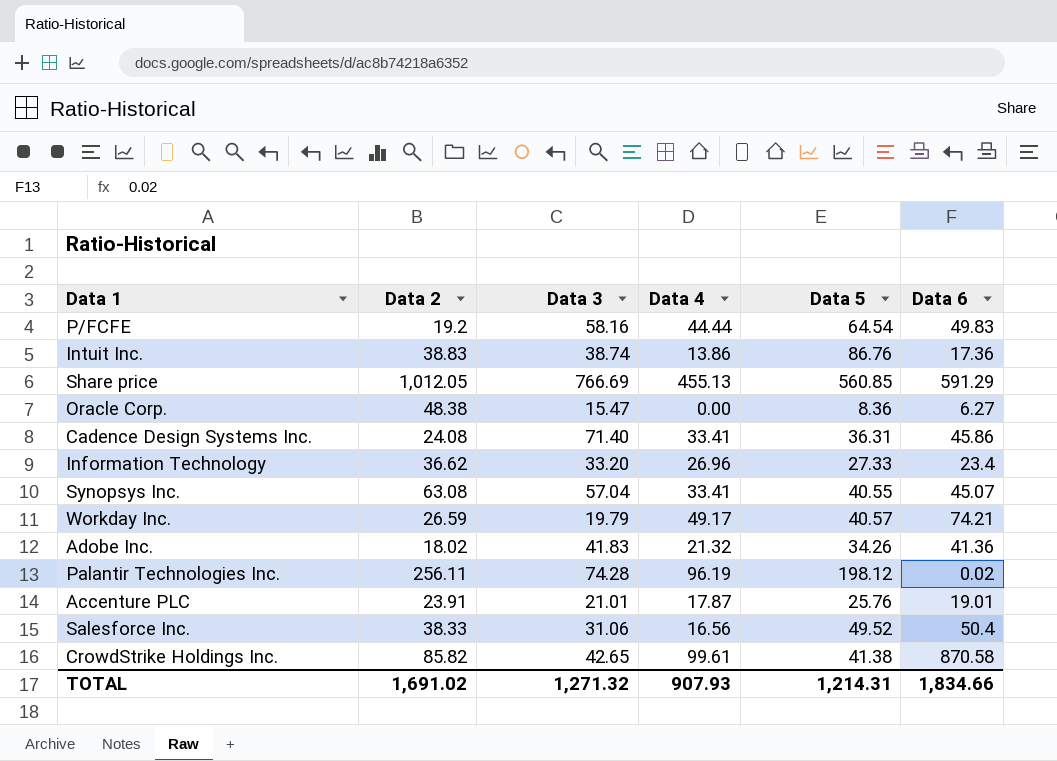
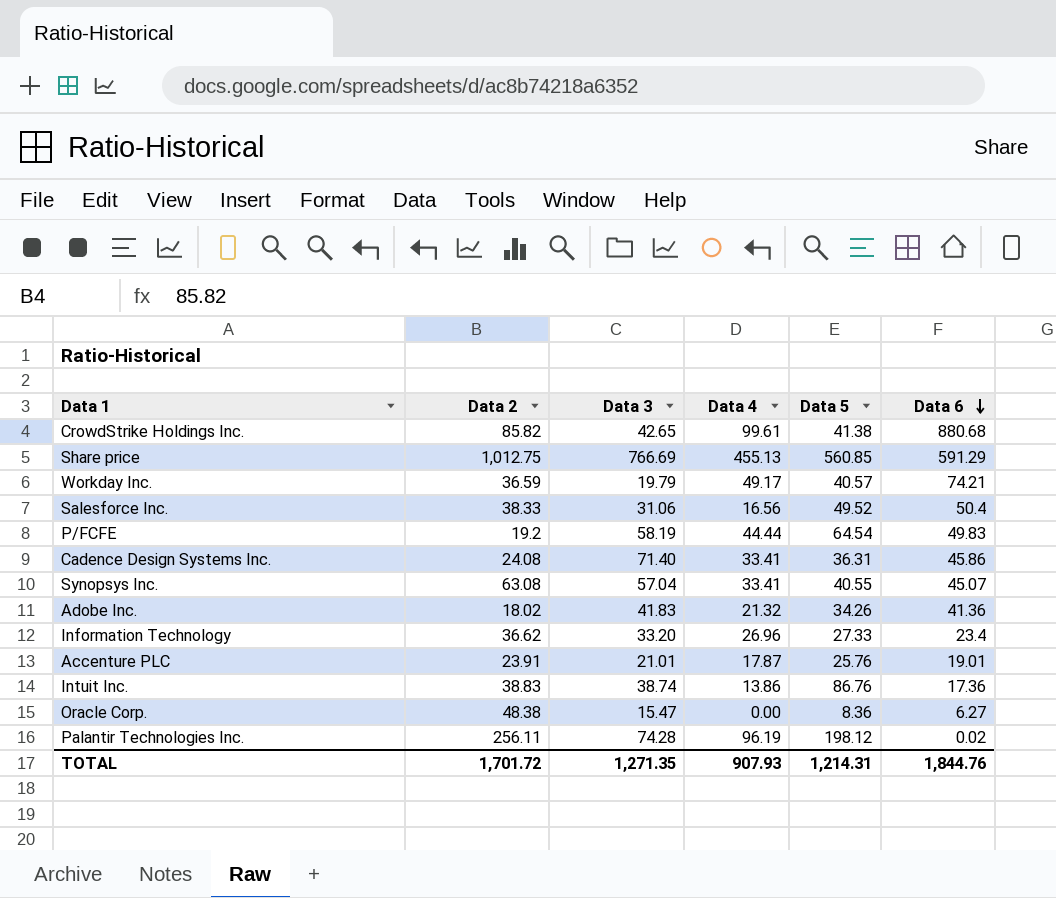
row order: none -> Data 6 descending
CrowdStrike Holdings Inc. | Data 6: 870.58 -> 880.68
Share price | Data 2: 1,012.05 -> 1,012.75
Workday Inc. | Data 2: 26.59 -> 36.59
P/FCFE | Data 3: 58.16 -> 58.19
TOTAL | Data 2: 1,691.02 -> 1,701.72
TOTAL | Data 3: 1,271.32 -> 1,271.35
TOTAL | Data 6: 1,834.66 -> 1,844.76

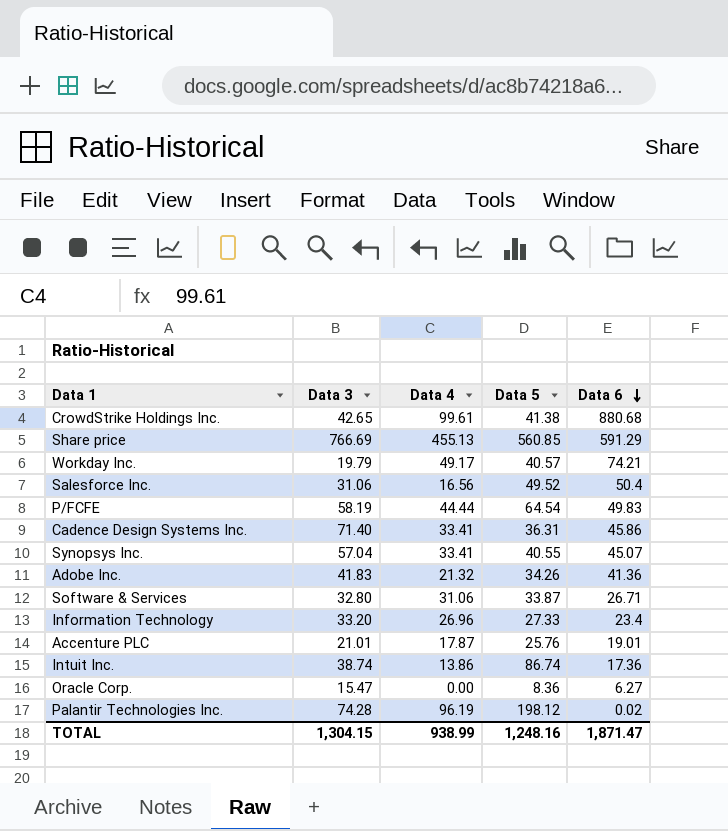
column Data 2 | position: 2 -> none
row Software & Services: none -> 32.80 | 31.06 | 33.87 | 26.71
Intuit Inc. | Data 5: 86.76 -> 86.74
TOTAL | Data 3: 1,271.35 -> 1,304.15
TOTAL | Data 4: 907.93 -> 938.99
TOTAL | Data 5: 1,214.31 -> 1,248.16
TOTAL | Data 6: 1,844.76 -> 1,871.47

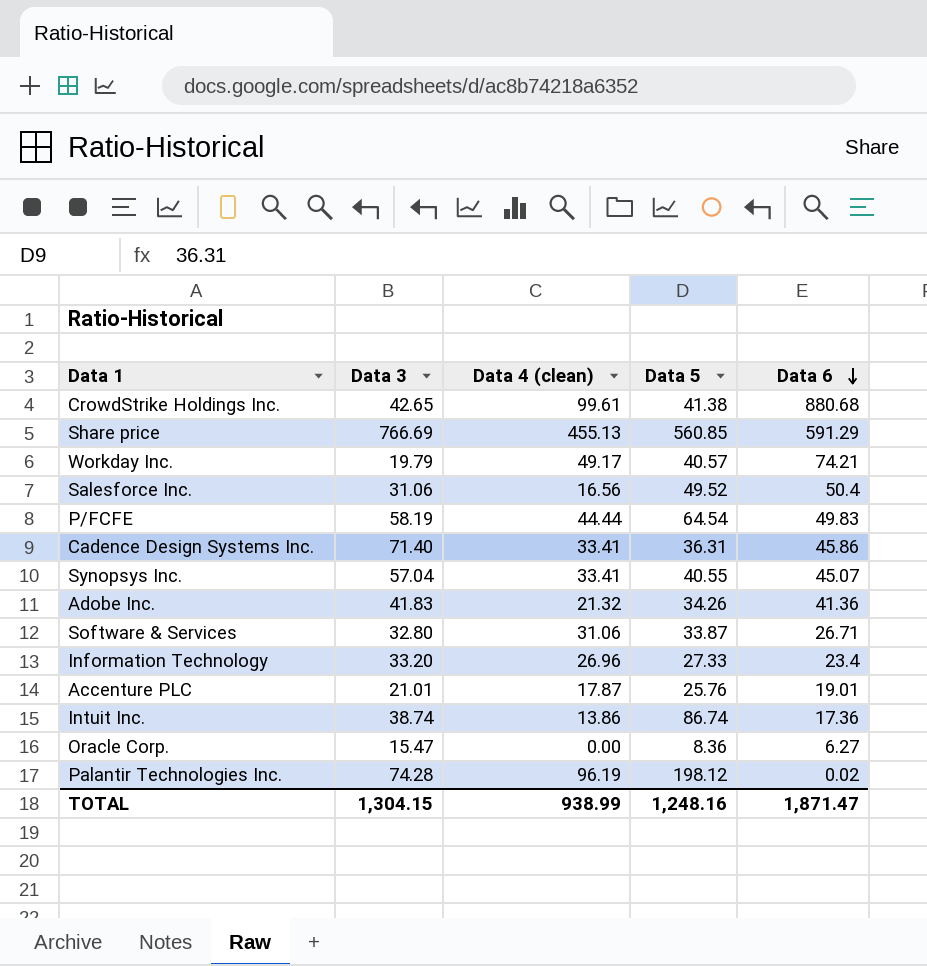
column name: Data 4 -> Data 4 (clean)

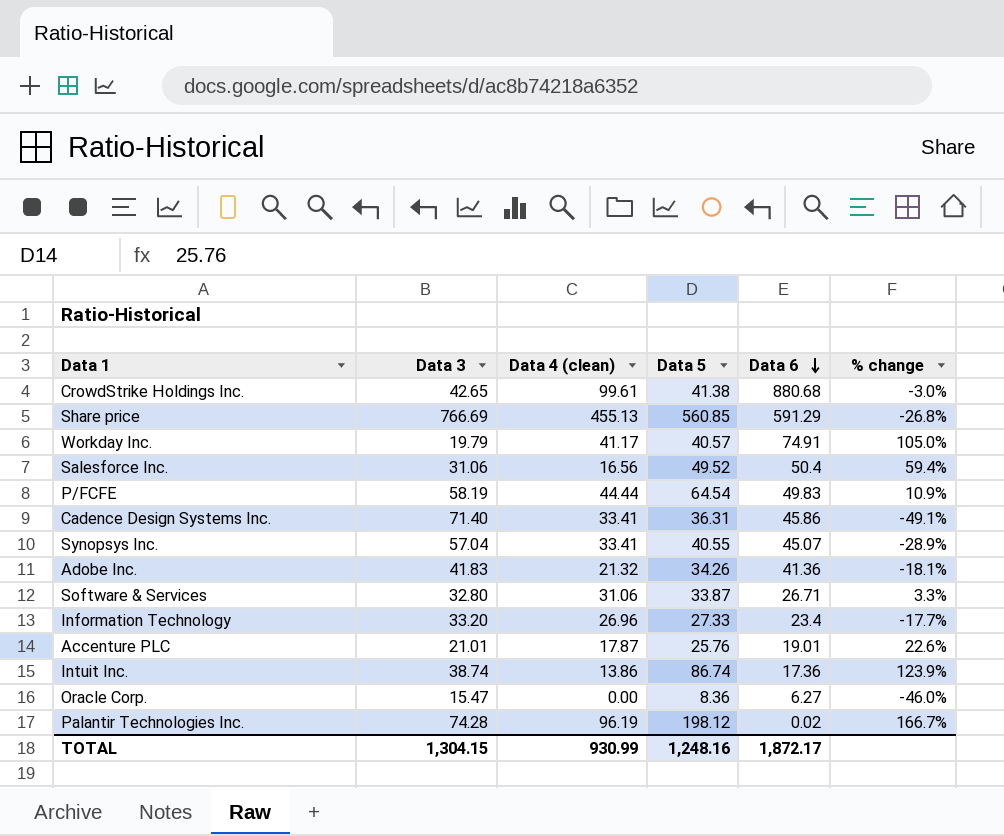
column % change | formula: none -> ([Data 5] - [Data 3]) / [Data 3]
Workday Inc. | Data 4 (clean): 49.17 -> 41.17
Workday Inc. | Data 6: 74.21 -> 74.91
TOTAL | Data 4 (clean): 938.99 -> 930.99
TOTAL | Data 6: 1,871.47 -> 1,872.17

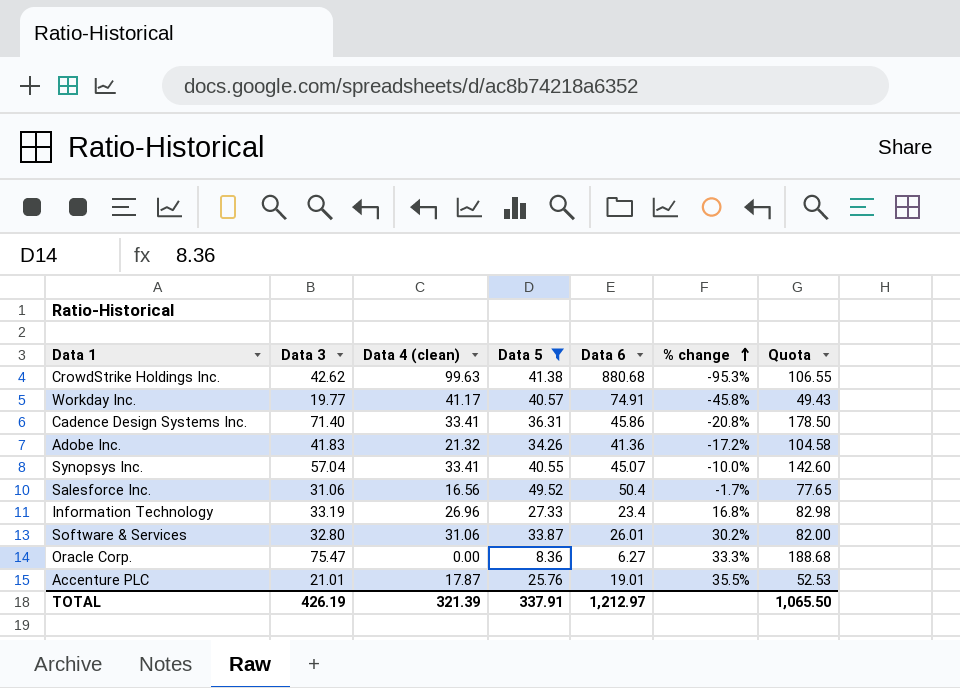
filter: none -> Data 5 <= 49.52
row order: Data 6 descending -> % change ascending
column % change | formula: ([Data 5] - [Data 3]) / [Data 3] -> ([Data 5] - [Data 6]) / [Data 6]
column Quota | formula: none -> [Data 3] * 2.5
CrowdStrike Holdings Inc. | Data 3: 42.65 -> 42.62
CrowdStrike Holdings Inc. | Data 4 (clean): 99.61 -> 99.63
Workday Inc. | Data 3: 19.79 -> 19.77
Information Technology | Data 3: 33.20 -> 33.19
Software & Services | Data 6: 26.71 -> 26.01
Oracle Corp. | Data 3: 15.47 -> 75.47
TOTAL | Data 3: 1,304.15 -> 426.19
TOTAL | Data 4 (clean): 930.99 -> 321.39
TOTAL | Data 5: 1,248.16 -> 337.91
TOTAL | Data 6: 1,872.17 -> 1,212.97

